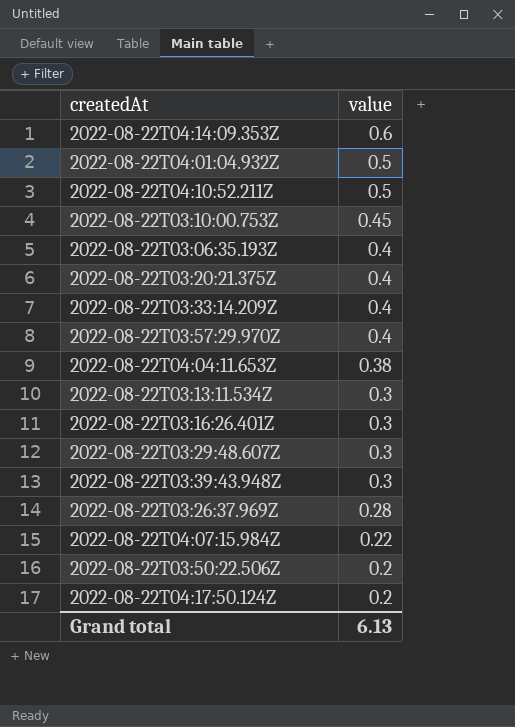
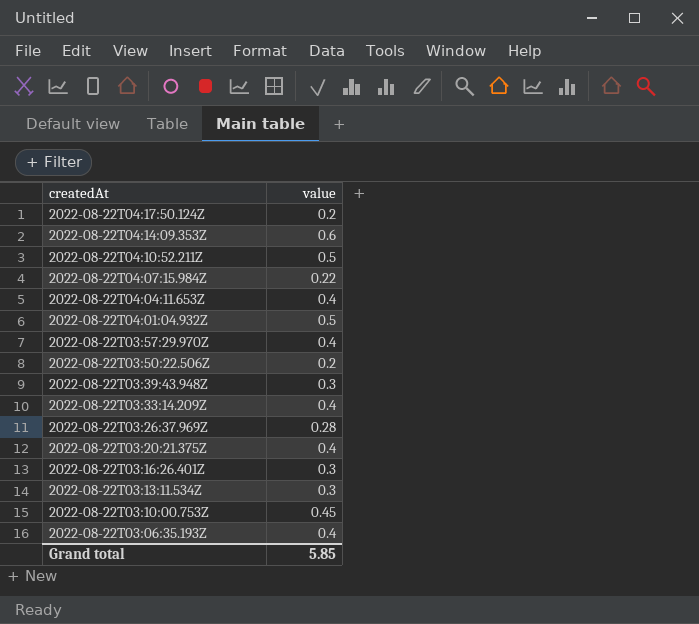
row order: value descending -> createdAt descending
row 2022-08-22T03:29:48.607Z: 0.3 -> none
2022-08-22T04:04:11.653Z | value: 0.38 -> 0.4
Grand total | value: 6.13 -> 5.85

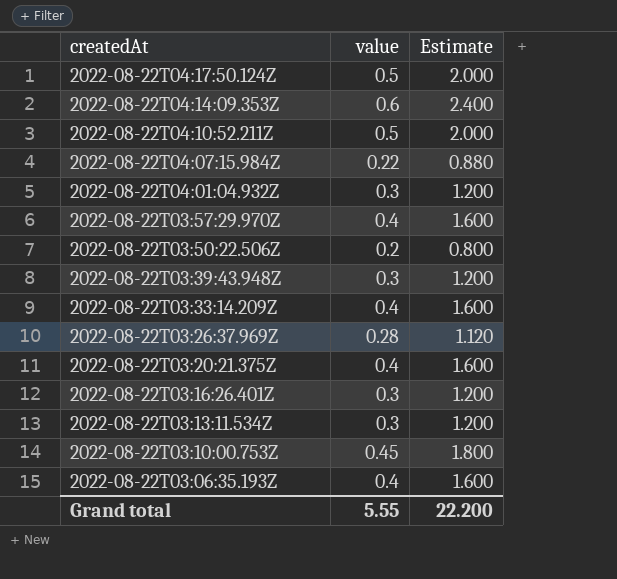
column Estimate | formula: none -> [value] * 4
row 2022-08-22T04:04:11.653Z: 0.4 -> none
2022-08-22T04:17:50.124Z | value: 0.2 -> 0.5
2022-08-22T04:01:04.932Z | value: 0.5 -> 0.3
Grand total | value: 5.85 -> 5.55

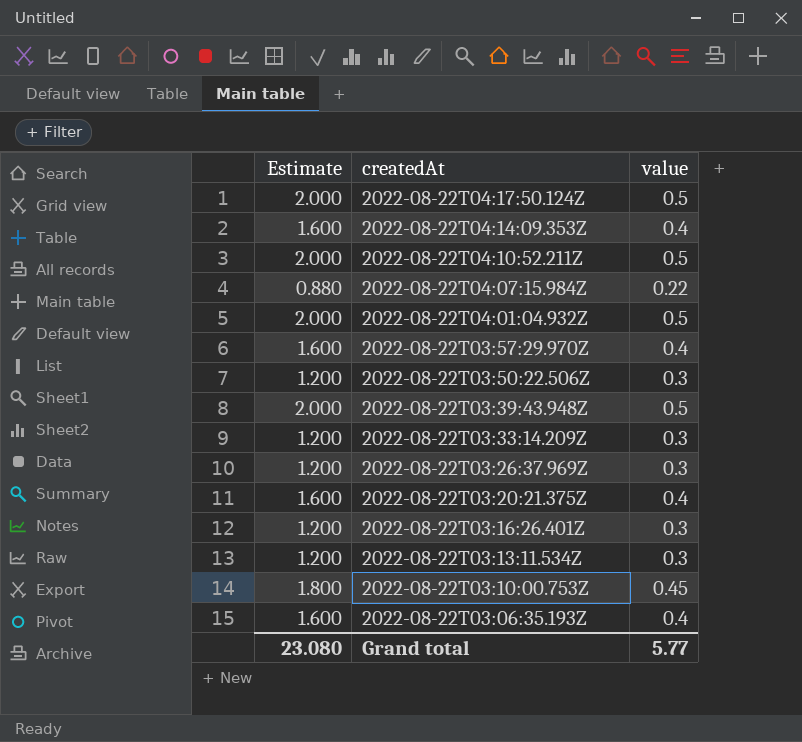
column Estimate | position: 3 -> 1
2022-08-22T04:14:09.353Z | Estimate: 2.400 -> 1.600
2022-08-22T04:14:09.353Z | value: 0.6 -> 0.4
2022-08-22T04:01:04.932Z | Estimate: 1.200 -> 2.000
2022-08-22T04:01:04.932Z | value: 0.3 -> 0.5
2022-08-22T03:50:22.506Z | Estimate: 0.800 -> 1.200
2022-08-22T03:50:22.506Z | value: 0.2 -> 0.3
2022-08-22T03:39:43.948Z | Estimate: 1.200 -> 2.000
2022-08-22T03:39:43.948Z | value: 0.3 -> 0.5
2022-08-22T03:33:14.209Z | Estimate: 1.600 -> 1.200
2022-08-22T03:33:14.209Z | value: 0.4 -> 0.3
2022-08-22T03:26:37.969Z | Estimate: 1.120 -> 1.200
2022-08-22T03:26:37.969Z | value: 0.28 -> 0.3
Grand total | Estimate: 22.200 -> 23.080
Grand total | value: 5.55 -> 5.77

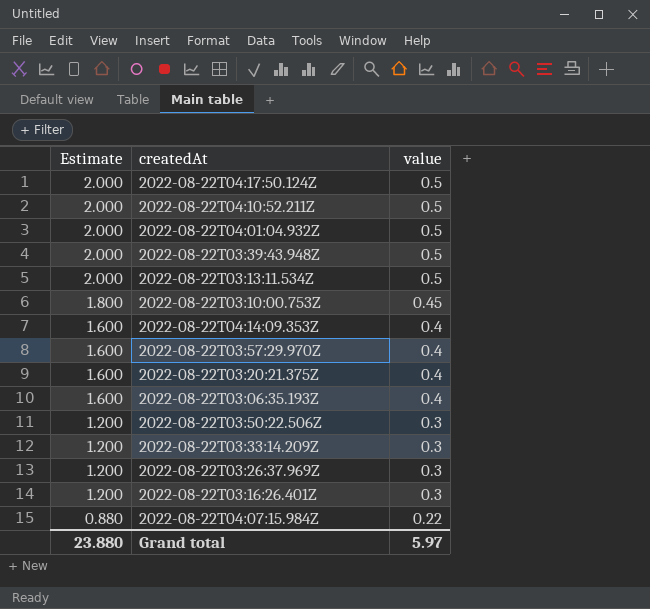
row order: createdAt descending -> Estimate descending
2022-08-22T03:13:11.534Z | Estimate: 1.200 -> 2.000
2022-08-22T03:13:11.534Z | value: 0.3 -> 0.5
Grand total | Estimate: 23.080 -> 23.880
Grand total | value: 5.77 -> 5.97

